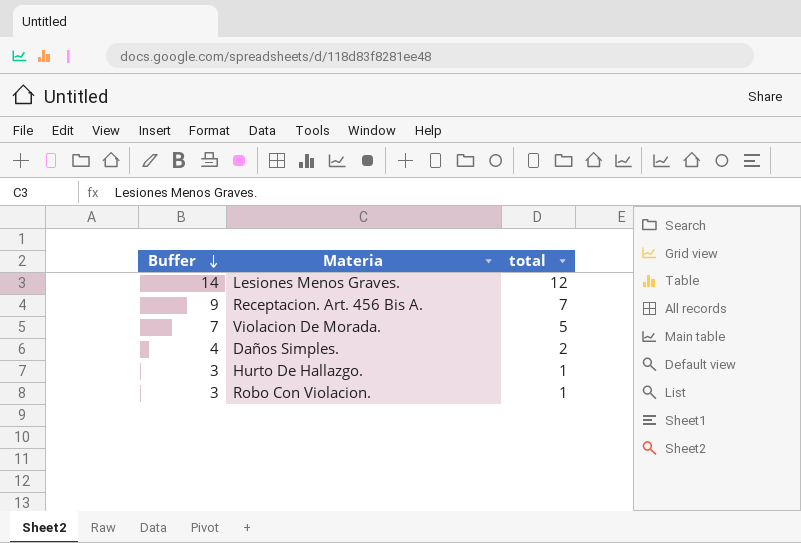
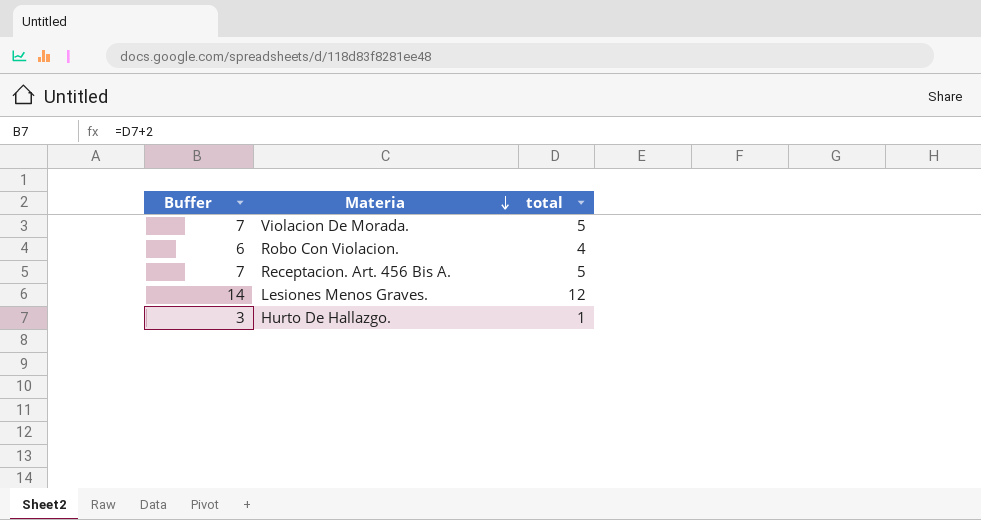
row order: Buffer descending -> Materia descending
row Daños Simples.: 4 | 2 -> none
Robo Con Violacion. | Buffer: 3 -> 6
Robo Con Violacion. | total: 1 -> 4
Receptacion. Art. 456 Bis A. | Buffer: 9 -> 7
Receptacion. Art. 456 Bis A. | total: 7 -> 5

